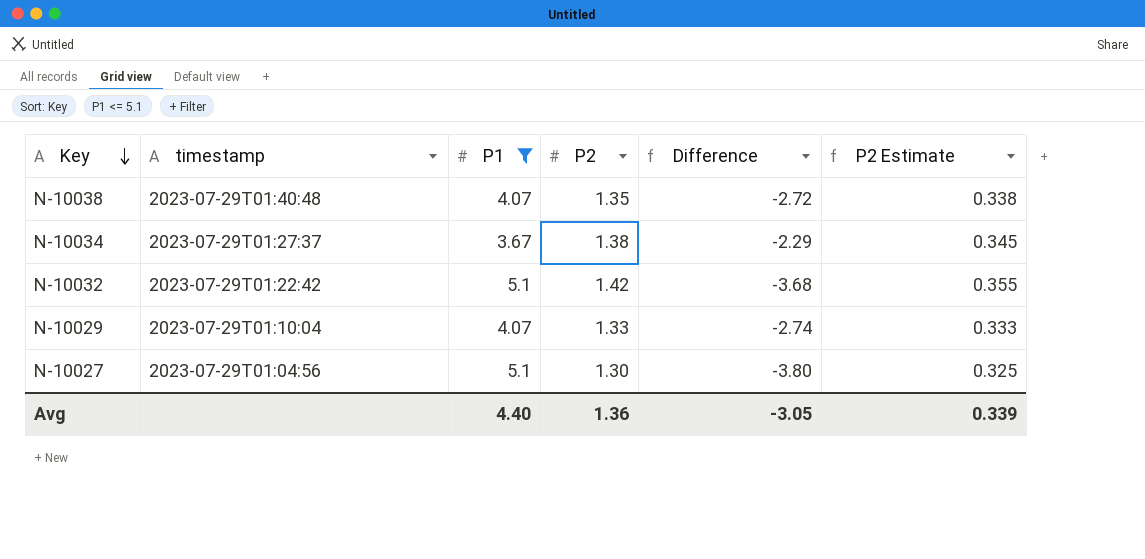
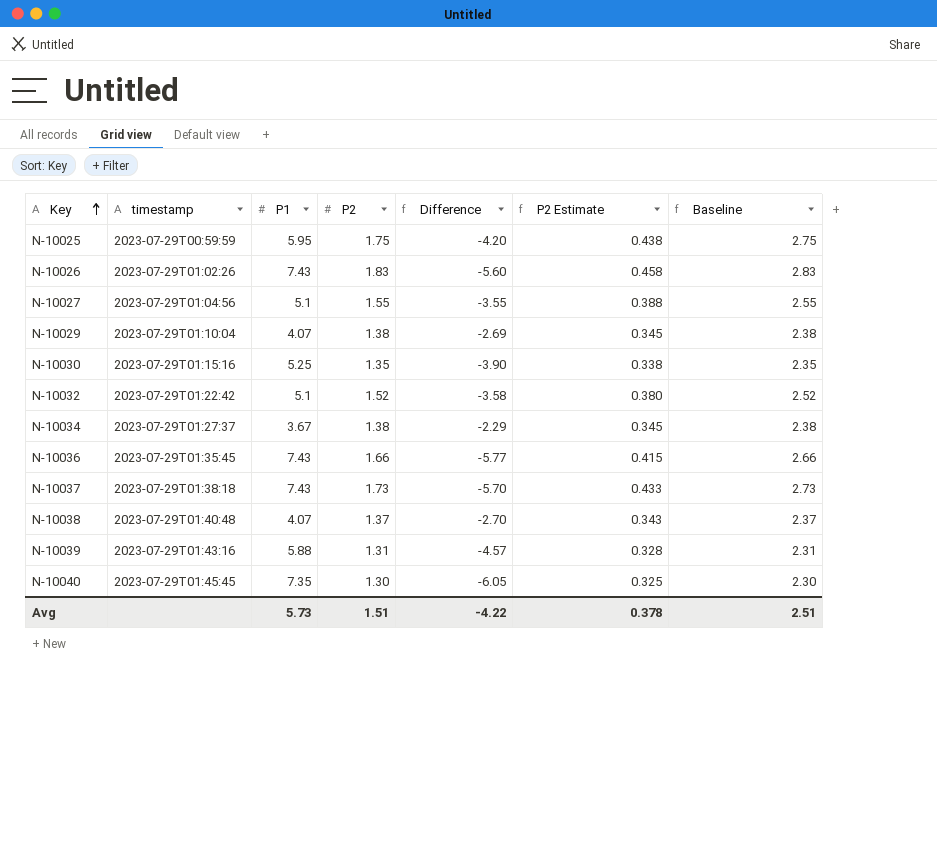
filter: P1 <= 5.1 -> none
row order: Key descending -> Key ascending
column Baseline | formula: none -> [P2] + 1
N-10027 | P2: 1.30 -> 1.55
N-10027 | Difference: -3.80 -> -3.55
N-10027 | P2 Estimate: 0.325 -> 0.388
N-10029 | P2: 1.33 -> 1.38
N-10029 | Difference: -2.74 -> -2.69
N-10029 | P2 Estimate: 0.333 -> 0.345
N-10032 | P2: 1.42 -> 1.52
N-10032 | Difference: -3.68 -> -3.58
N-10032 | P2 Estimate: 0.355 -> 0.380
N-10038 | P2: 1.35 -> 1.37
N-10038 | Difference: -2.72 -> -2.70
N-10038 | P2 Estimate: 0.338 -> 0.343
Avg | P1: 4.40 -> 5.73
Avg | P2: 1.36 -> 1.51
Avg | Difference: -3.05 -> -4.22
Avg | P2 Estimate: 0.339 -> 0.378

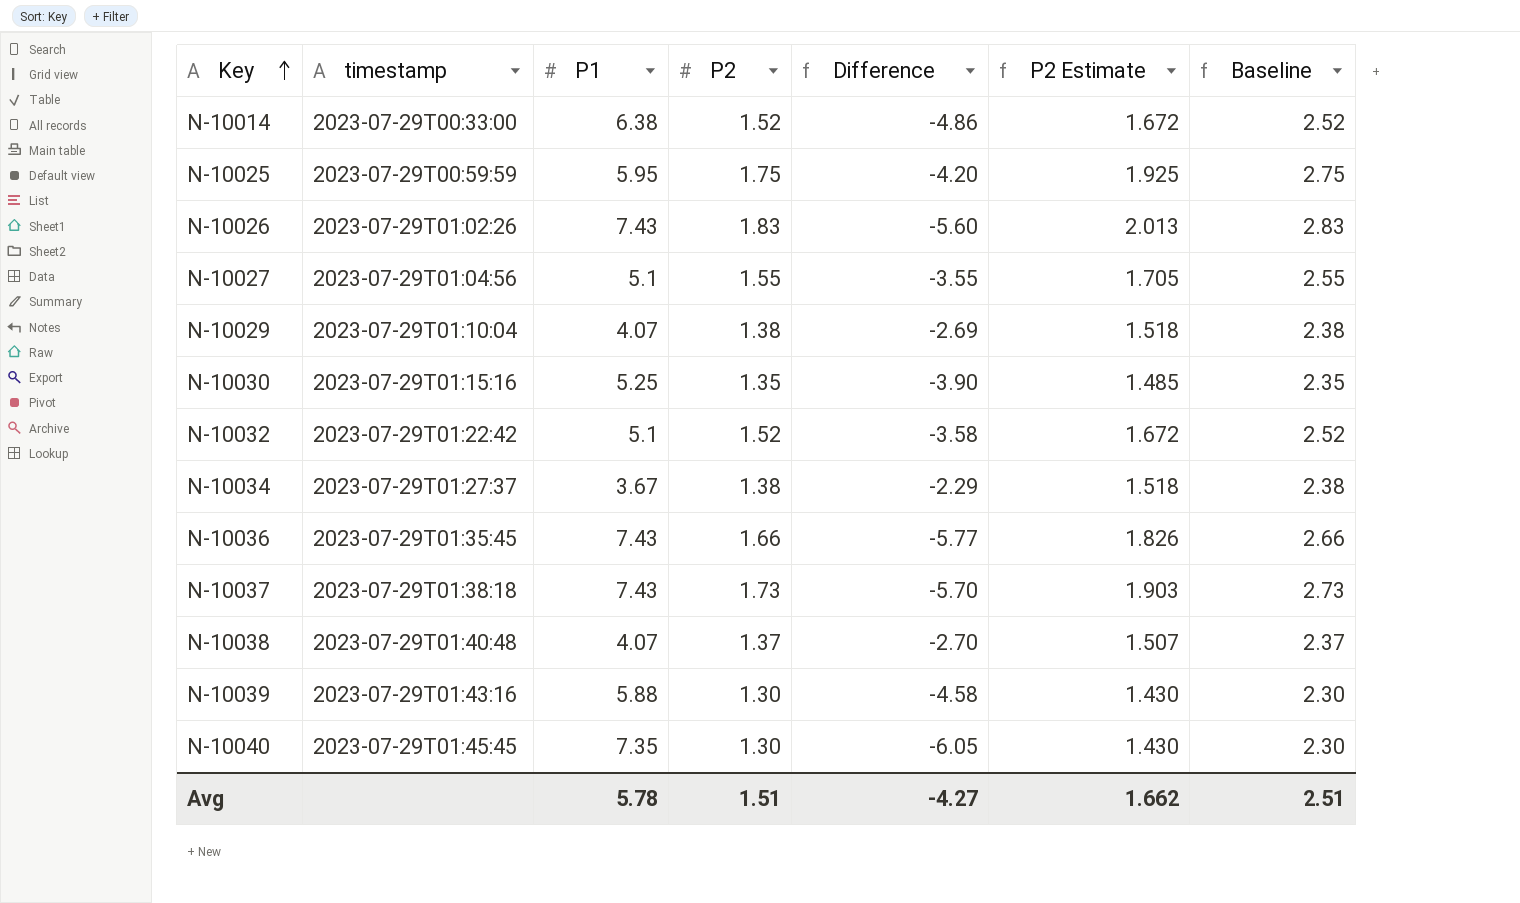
column P2 Estimate | formula: [P2] * 0.25 -> [P2] * 1.1
row N-10014: none -> 2023-07-29T00:33:00 | 6.38 | 1.52 | -4.86 | 1.672 | 2.52
N-10039 | P2: 1.31 -> 1.30
N-10039 | Difference: -4.57 -> -4.58
N-10039 | Baseline: 2.31 -> 2.30
Avg | P1: 5.73 -> 5.78
Avg | Difference: -4.22 -> -4.27
Avg | P2 Estimate: 0.378 -> 1.662

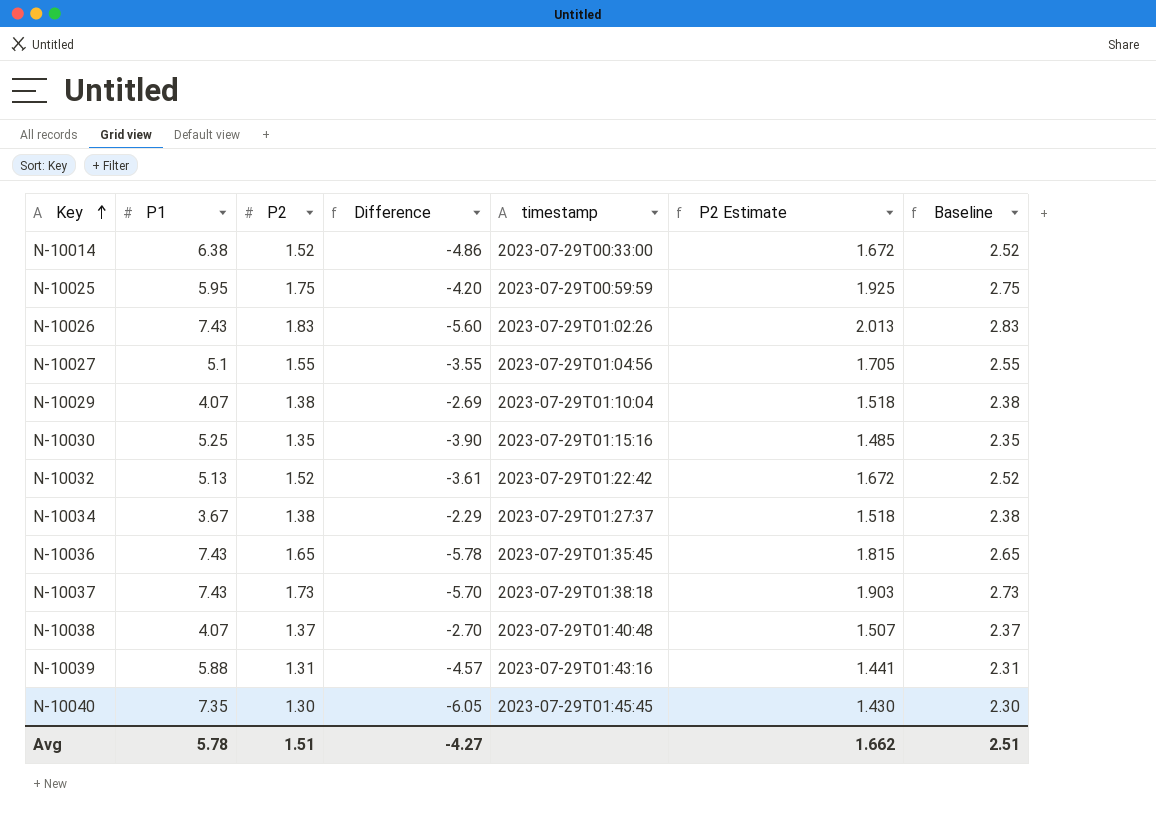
column timestamp | position: 2 -> 5
N-10032 | P1: 5.1 -> 5.13
N-10032 | Difference: -3.58 -> -3.61
N-10036 | P2: 1.66 -> 1.65
N-10036 | Difference: -5.77 -> -5.78
N-10036 | P2 Estimate: 1.826 -> 1.815
N-10036 | Baseline: 2.66 -> 2.65
N-10039 | P2: 1.30 -> 1.31
N-10039 | Difference: -4.58 -> -4.57
N-10039 | P2 Estimate: 1.430 -> 1.441
N-10039 | Baseline: 2.30 -> 2.31

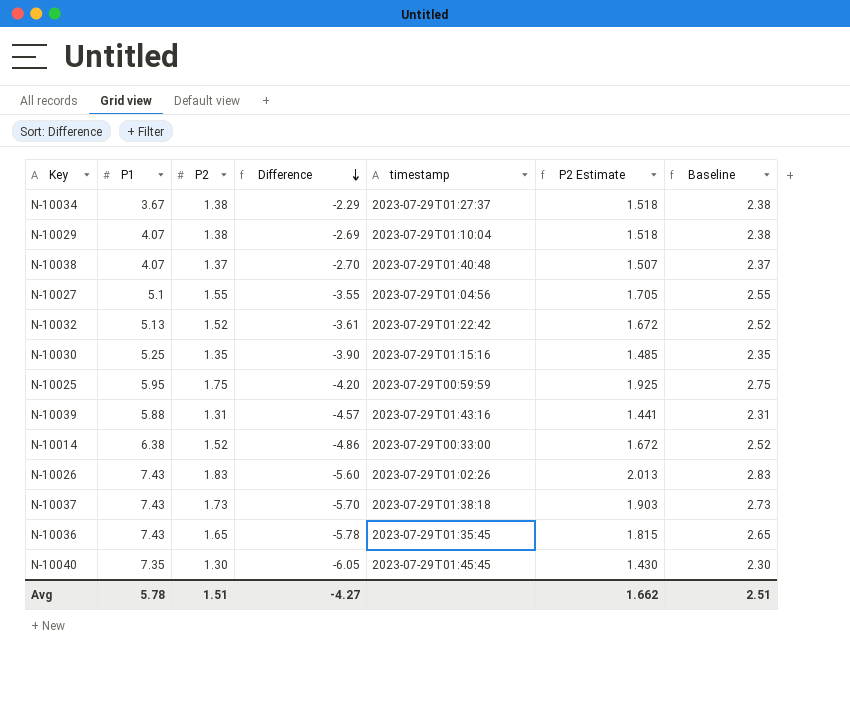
row order: Key ascending -> Difference descending

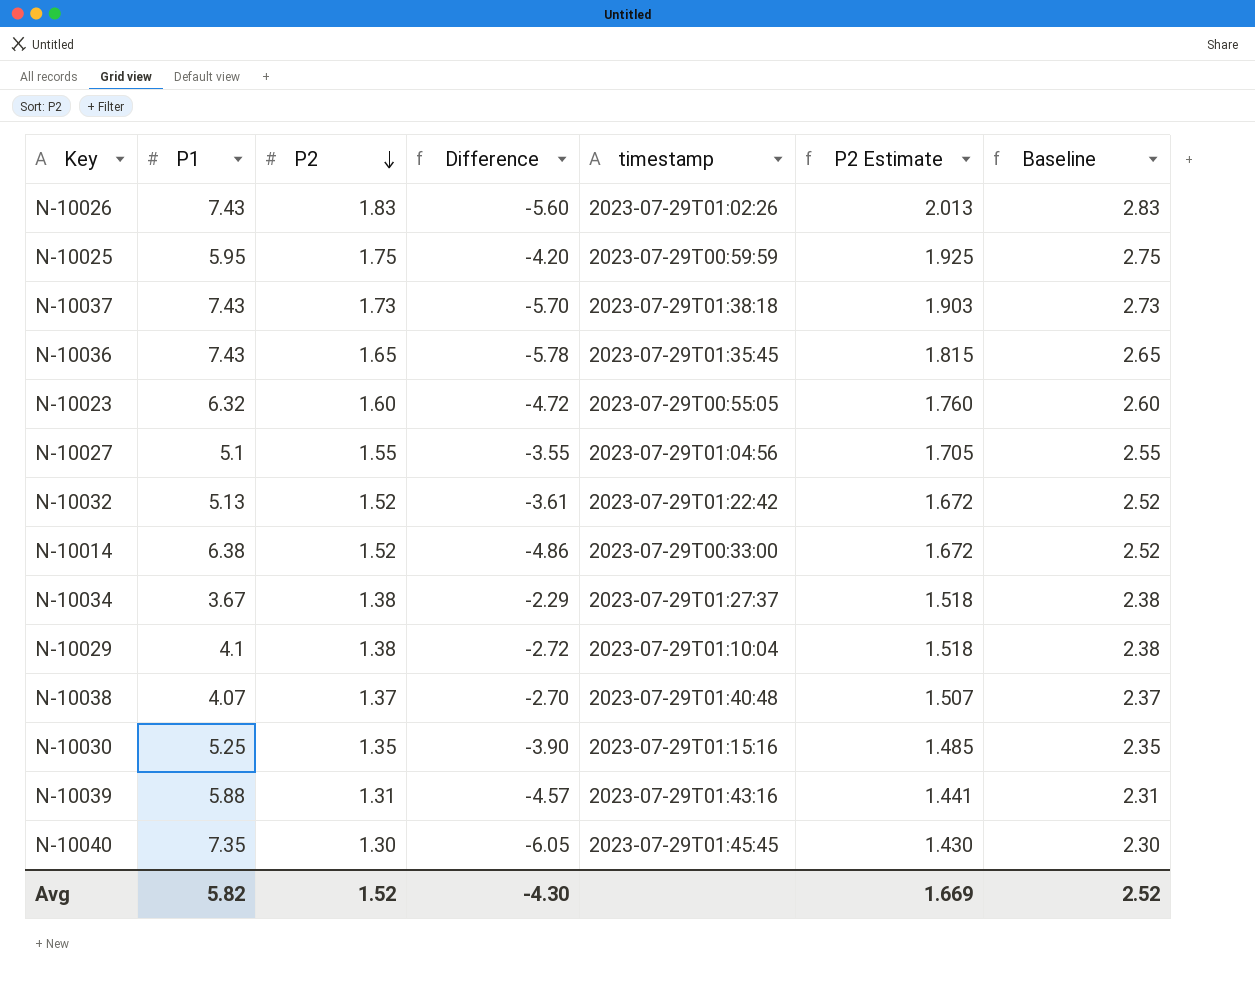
row order: Difference descending -> P2 descending
row N-10023: none -> 6.32 | 1.60 | -4.72 | 2023-07-29T00:55:05 | 1.760 | 2.60
N-10029 | P1: 4.07 -> 4.1
N-10029 | Difference: -2.69 -> -2.72
Avg | P1: 5.78 -> 5.82
Avg | P2: 1.51 -> 1.52
Avg | Difference: -4.27 -> -4.30
Avg | P2 Estimate: 1.662 -> 1.669
Avg | Baseline: 2.51 -> 2.52

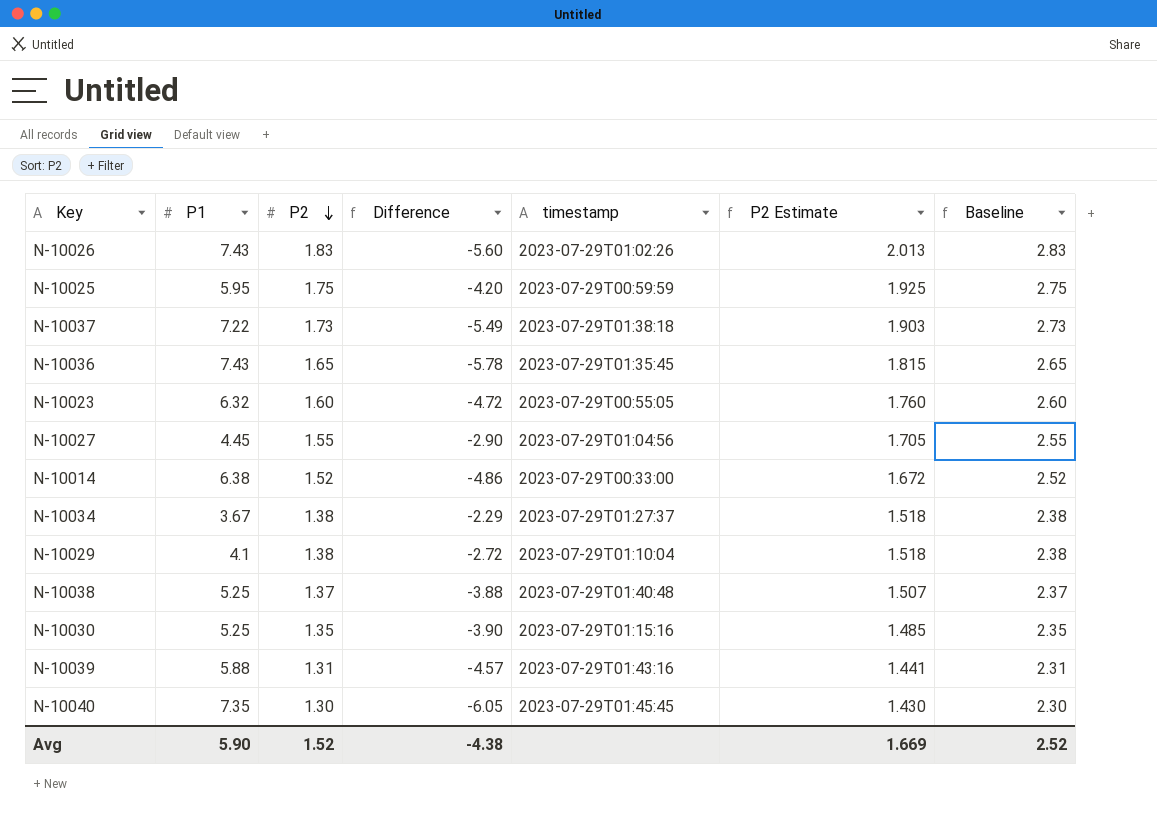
row N-10032: 5.13 | 1.52 | -3.61 | 2023-07-29T01:22:42 | 1.672 | 2.52 -> none
N-10037 | P1: 7.43 -> 7.22
N-10037 | Difference: -5.70 -> -5.49
N-10027 | P1: 5.1 -> 4.45
N-10027 | Difference: -3.55 -> -2.90
N-10038 | P1: 4.07 -> 5.25
N-10038 | Difference: -2.70 -> -3.88
Avg | P1: 5.82 -> 5.90
Avg | Difference: -4.30 -> -4.38

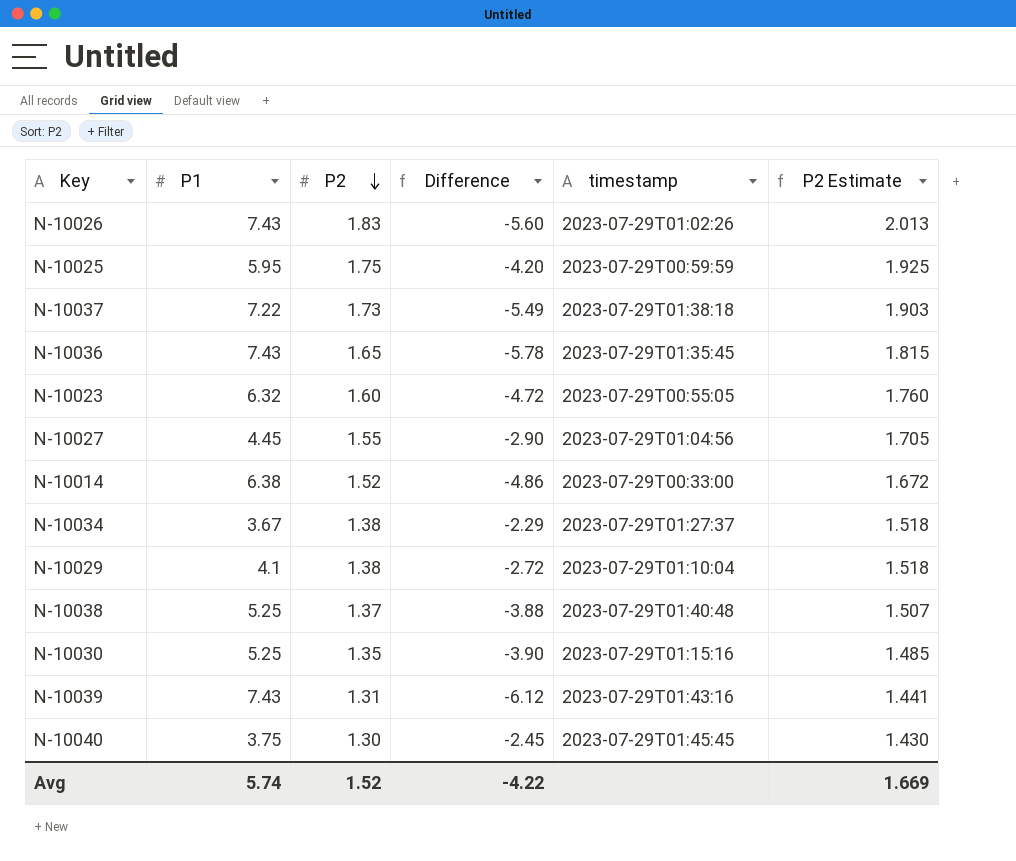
column Baseline | formula: [P2] + 1 -> none
N-10039 | P1: 5.88 -> 7.43
N-10039 | Difference: -4.57 -> -6.12
N-10040 | P1: 7.35 -> 3.75
N-10040 | Difference: -6.05 -> -2.45
Avg | P1: 5.90 -> 5.74
Avg | Difference: -4.38 -> -4.22

